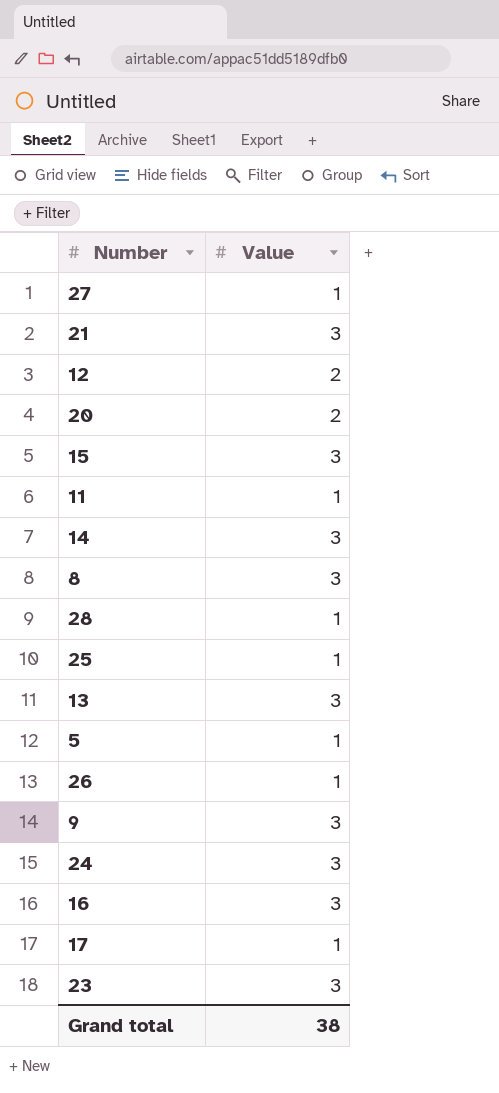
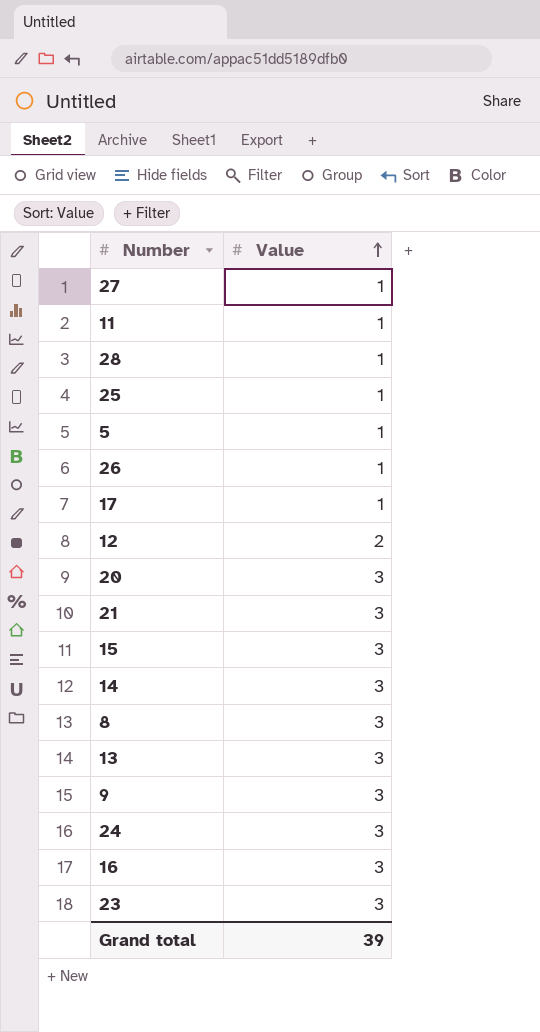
row order: none -> Value ascending
20 | Value: 2 -> 3
Grand total | Value: 38 -> 39

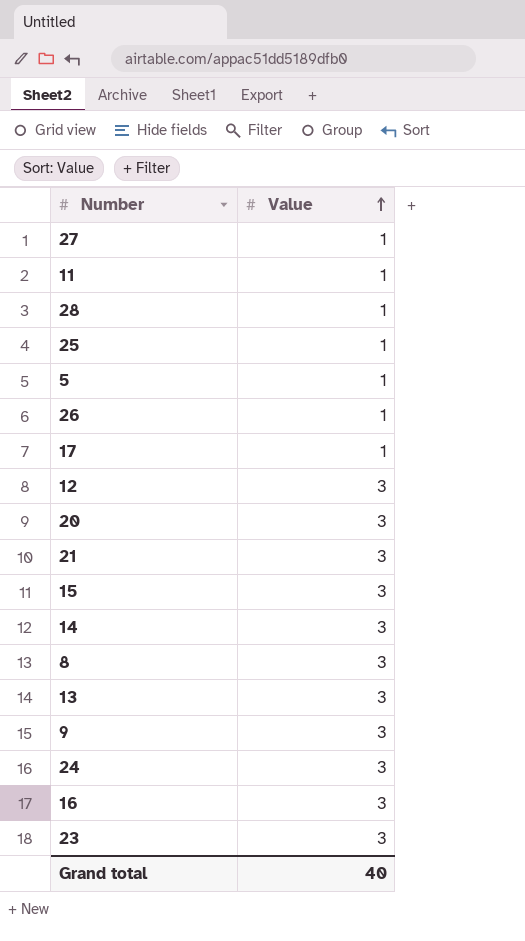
12 | Value: 2 -> 3
Grand total | Value: 39 -> 40

